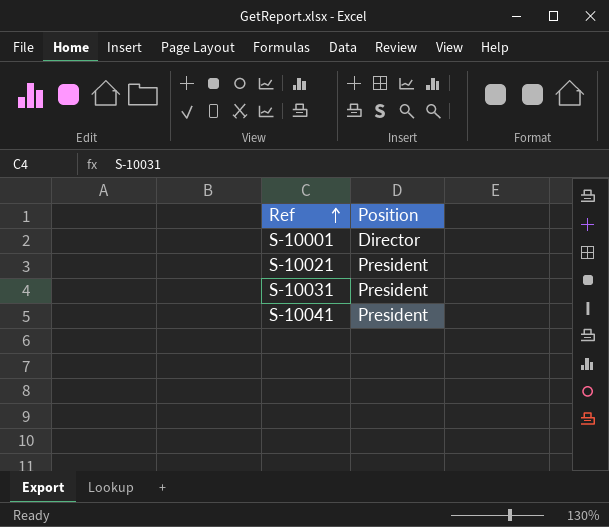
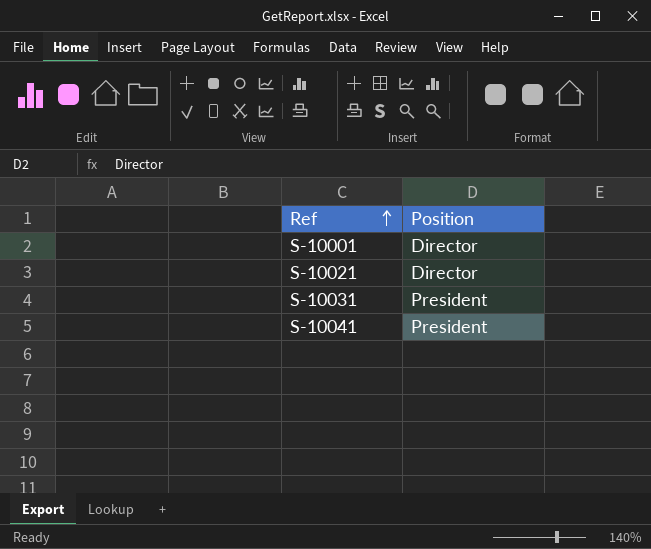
S-10021 | Position: President -> Director

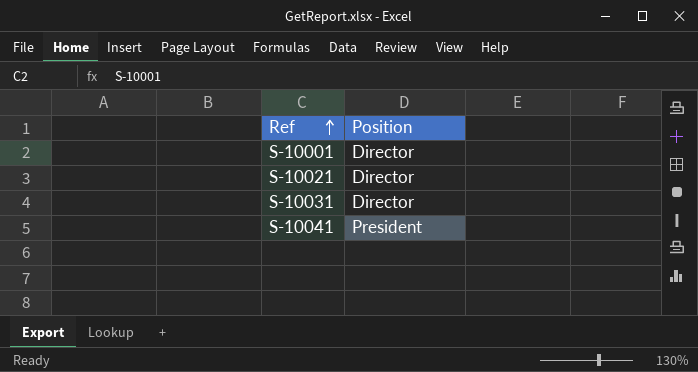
S-10031 | Position: President -> Director

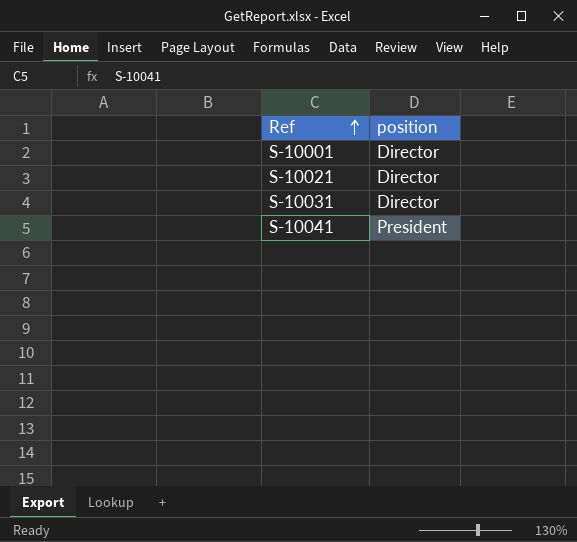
column name: Position -> position

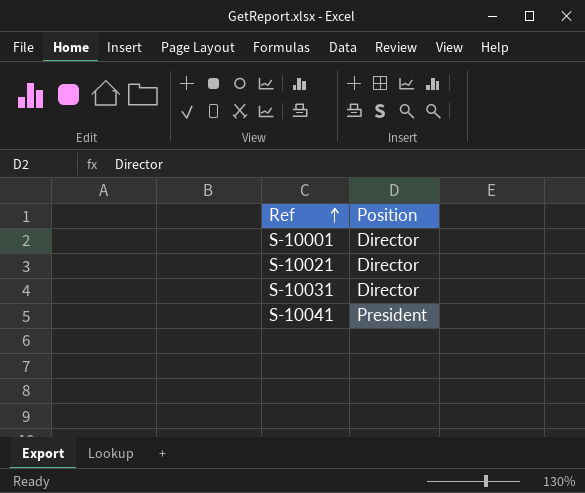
column name: position -> Position

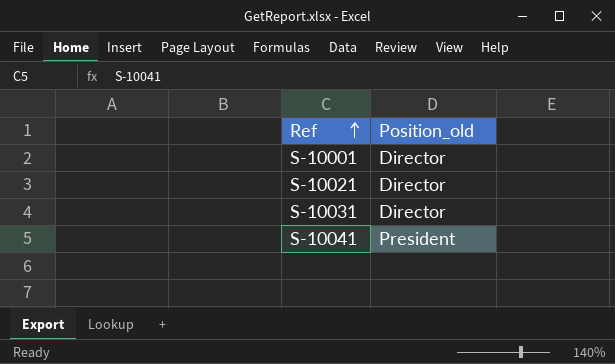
column name: Position -> Position_old

